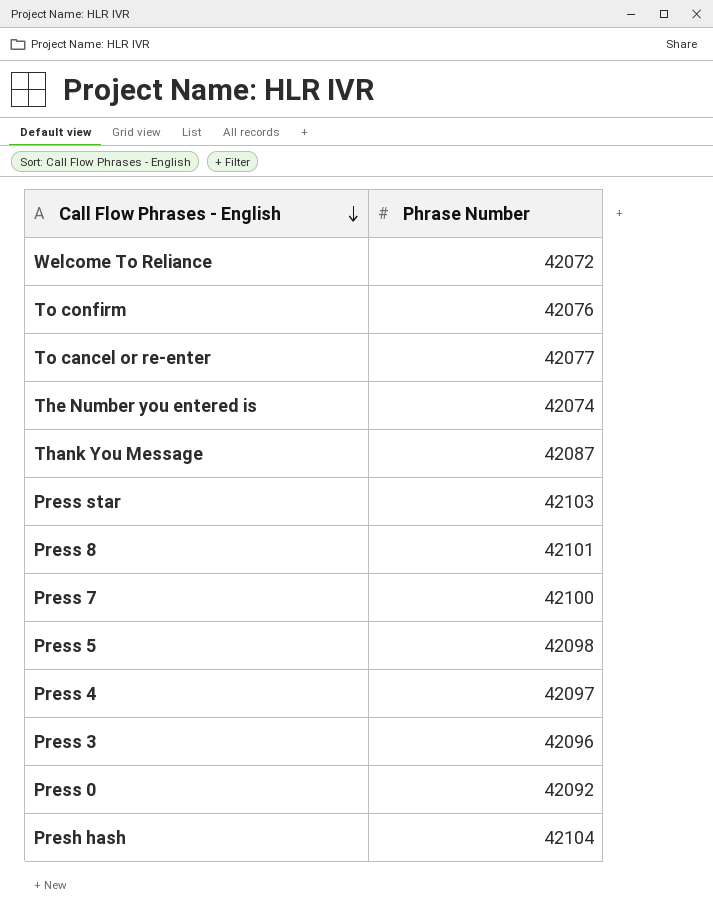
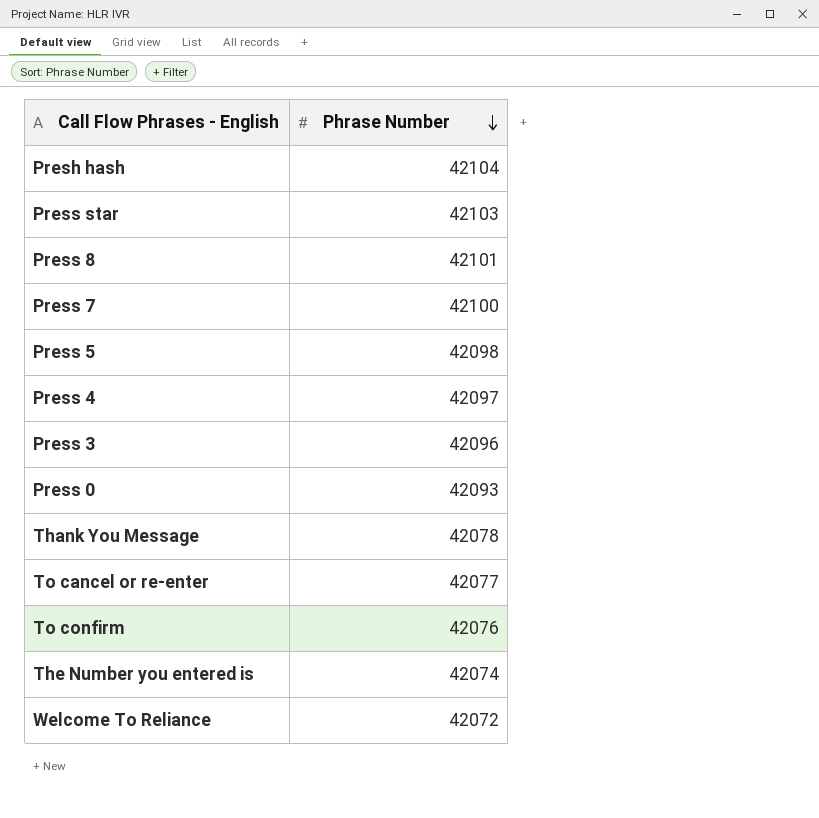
row order: Call Flow Phrases - English descending -> Phrase Number descending
Press 0 | Phrase Number: 42092 -> 42093
Thank You Message | Phrase Number: 42087 -> 42078

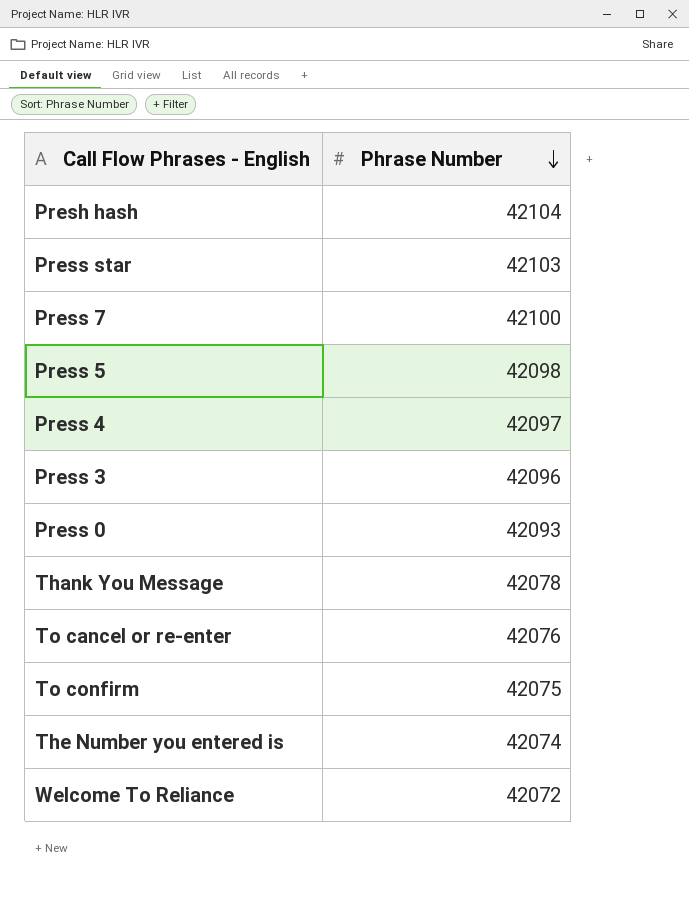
row Press 8: 42101 -> none
To cancel or re-enter | Phrase Number: 42077 -> 42076
To confirm | Phrase Number: 42076 -> 42075

